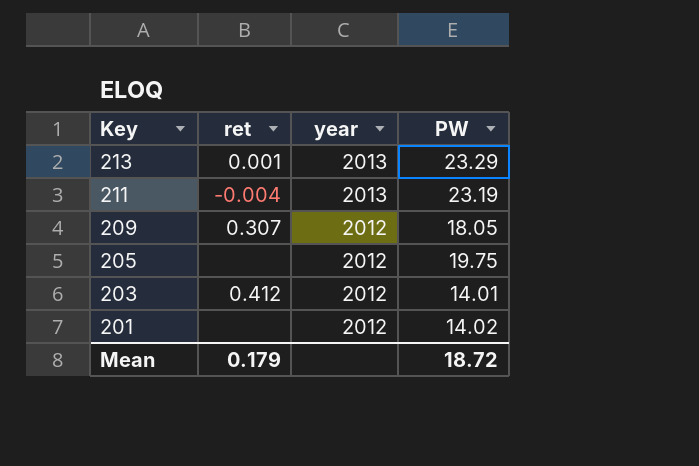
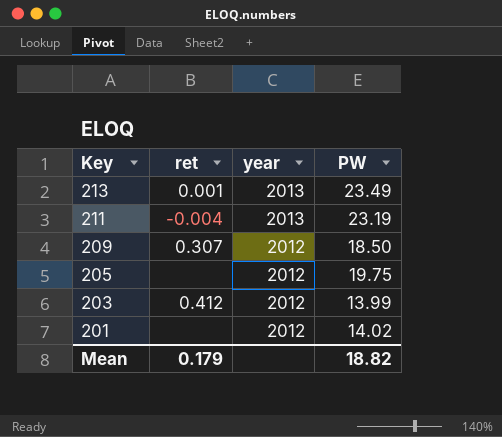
213 | PW: 23.29 -> 23.49
209 | PW: 18.05 -> 18.50
203 | PW: 14.01 -> 13.99
Mean | PW: 18.72 -> 18.82

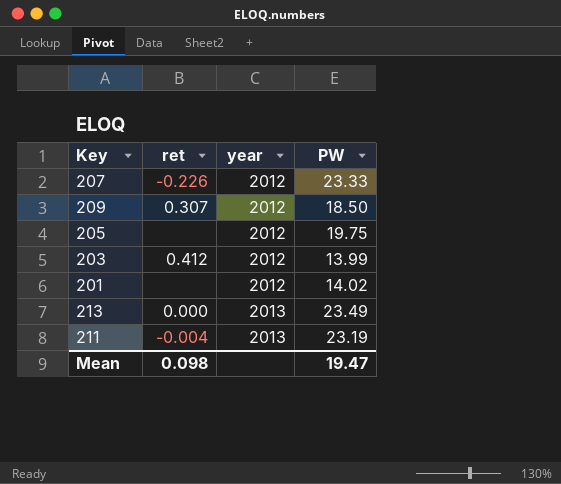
row order: Key descending -> year ascending
row 207: none -> -0.226 | 2012 | 23.33
213 | ret: 0.001 -> 0.000
Mean | ret: 0.179 -> 0.098
Mean | PW: 18.82 -> 19.47

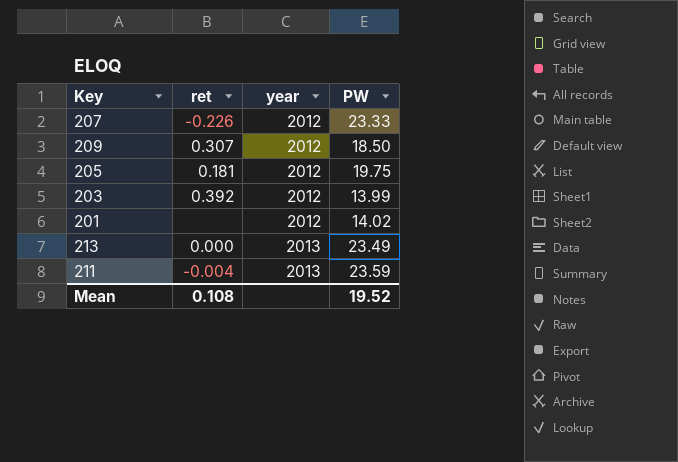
205 | ret: none -> 0.181
203 | ret: 0.412 -> 0.392
211 | PW: 23.19 -> 23.59
Mean | ret: 0.098 -> 0.108
Mean | PW: 19.47 -> 19.52

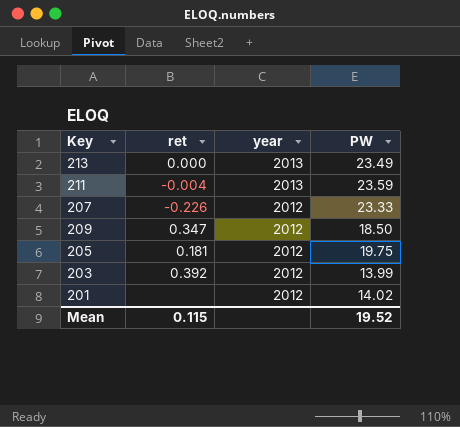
row order: year ascending -> year descending
209 | ret: 0.307 -> 0.347
Mean | ret: 0.108 -> 0.115

